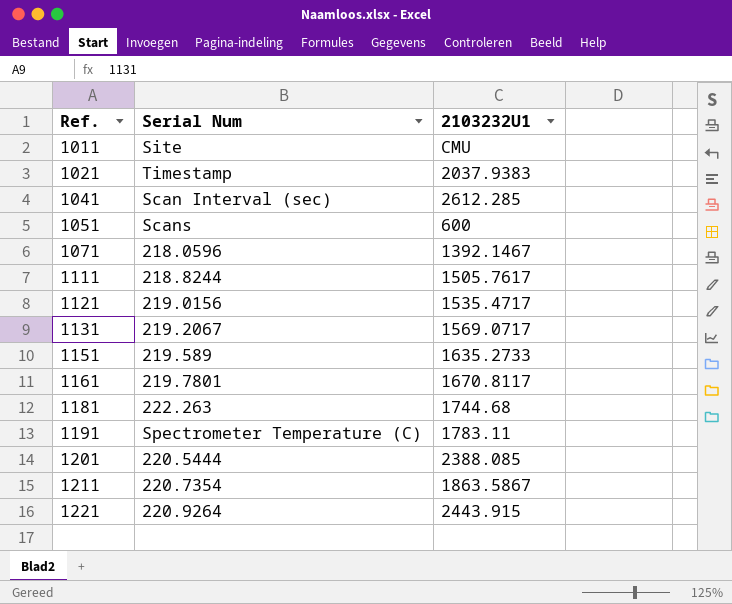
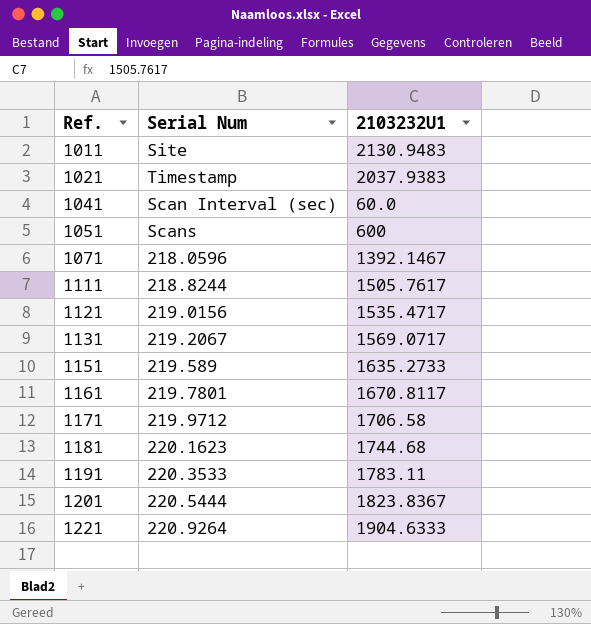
row 1211: 220.7354 | 1863.5867 -> none
1011 | 2103232U1: CMU -> 2130.9483
1041 | 2103232U1: 2612.285 -> 60.0
row 1171: none -> 219.9712 | 1706.58
1181 | Serial Num: 222.263 -> 220.1623
1191 | Serial Num: Spectrometer Temperature (C) -> 220.3533
1201 | 2103232U1: 2388.085 -> 1823.8367
1221 | 2103232U1: 2443.915 -> 1904.6333

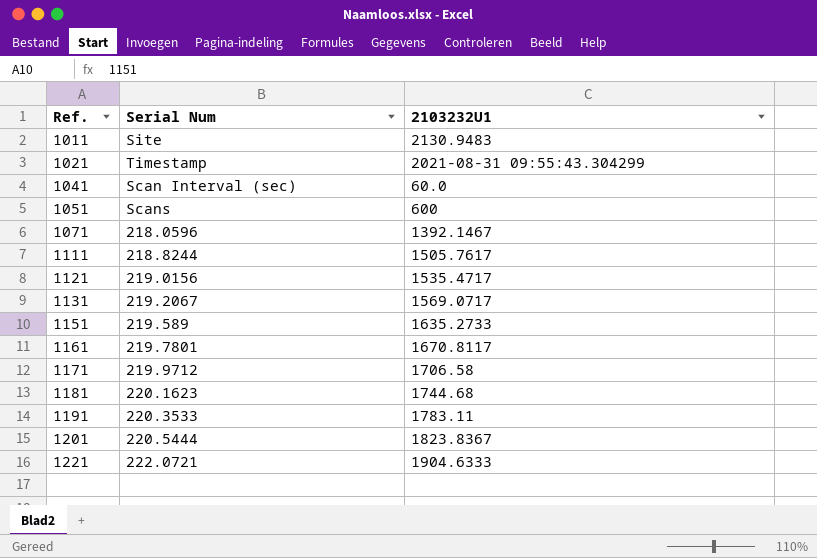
1021 | 2103232U1: 2037.9383 -> 2021-08-31 09:55:43.304299
1221 | Serial Num: 220.9264 -> 222.0721

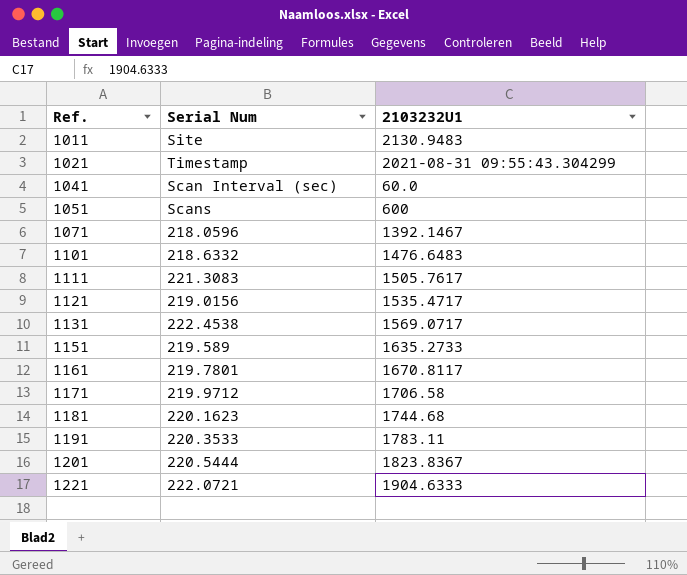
row 1101: none -> 218.6332 | 1476.6483
1111 | Serial Num: 218.8244 -> 221.3083
1131 | Serial Num: 219.2067 -> 222.4538

